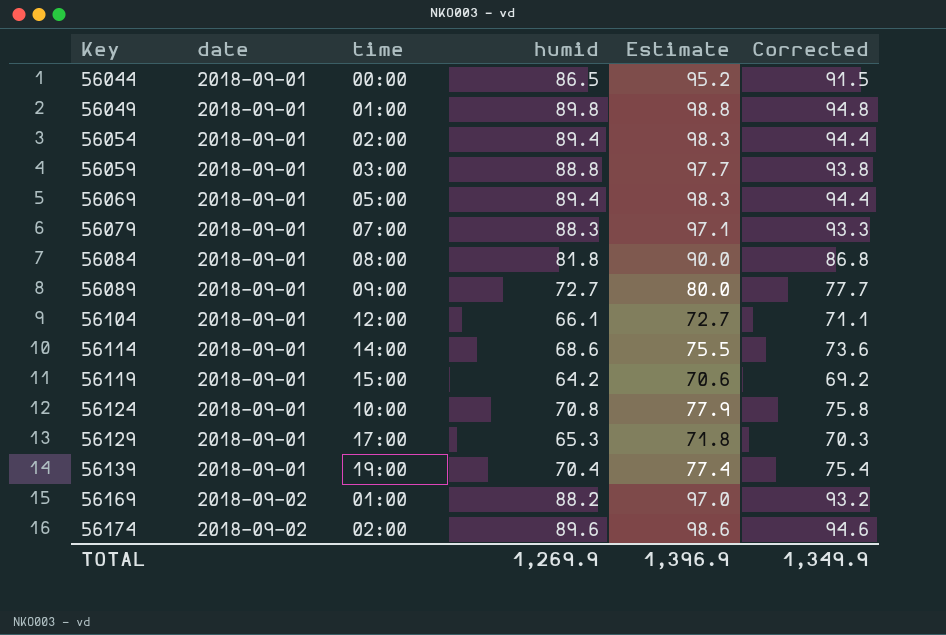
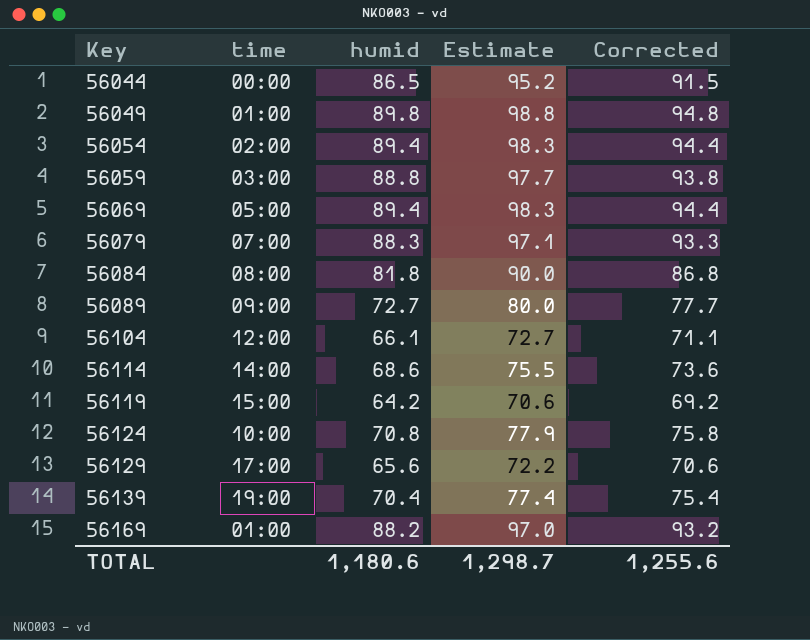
column date | position: 2 -> none
row 56174: 2018-09-02 | 02:00 | 89.6 | 98.6 | 94.6 -> none
56129 | humid: 65.3 -> 65.6
56129 | Estimate: 71.8 -> 72.2
56129 | Corrected: 70.3 -> 70.6
TOTAL | humid: 1,269.9 -> 1,180.6
TOTAL | Estimate: 1,396.9 -> 1,298.7
TOTAL | Corrected: 1,349.9 -> 1,255.6

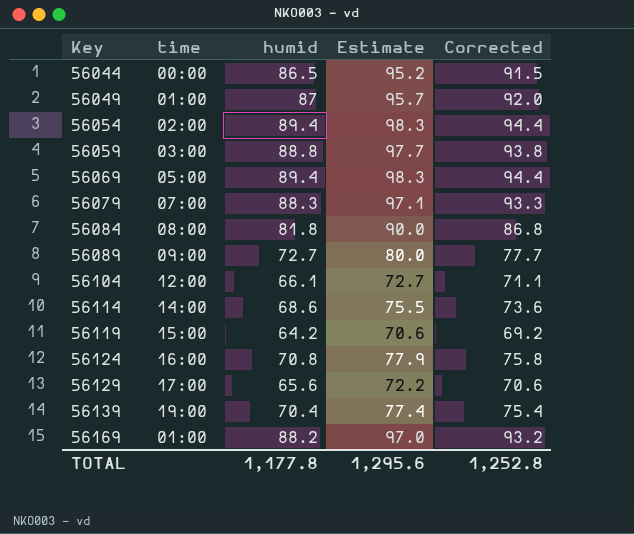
56049 | humid: 89.8 -> 87
56049 | Estimate: 98.8 -> 95.7
56049 | Corrected: 94.8 -> 92.0
56124 | time: 10:00 -> 16:00
TOTAL | humid: 1,180.6 -> 1,177.8
TOTAL | Estimate: 1,298.7 -> 1,295.6
TOTAL | Corrected: 1,255.6 -> 1,252.8

